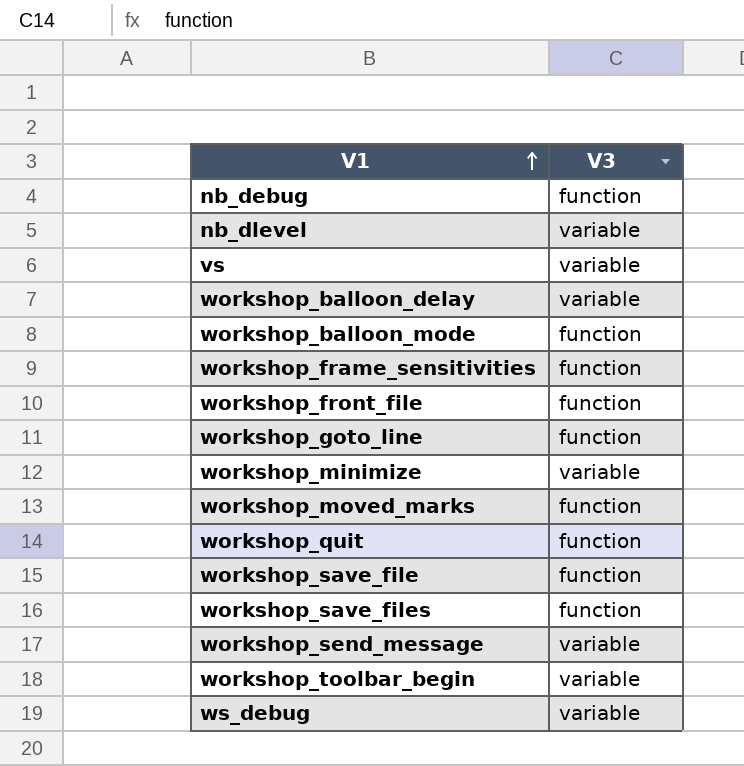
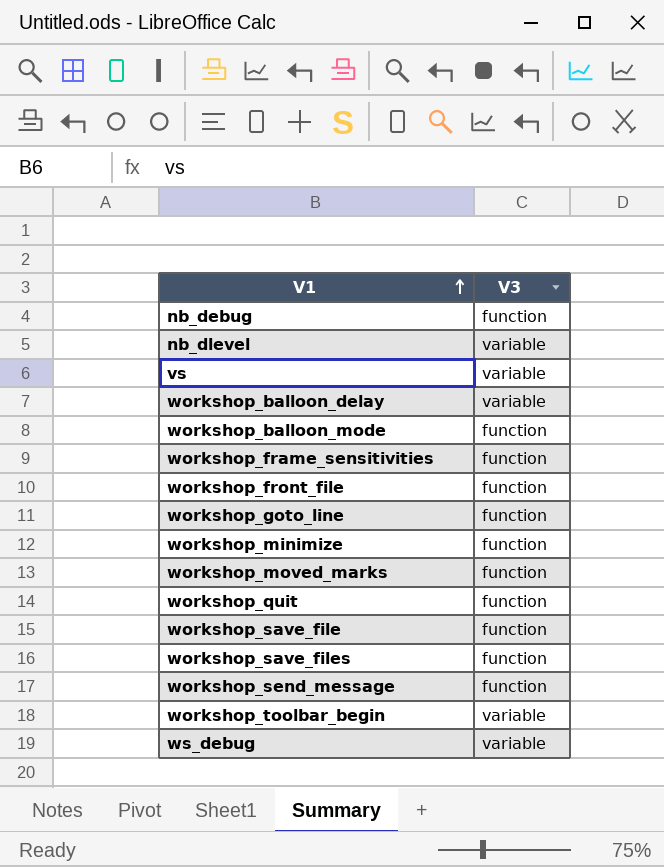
workshop_minimize | V3: variable -> function
workshop_send_message | V3: variable -> function

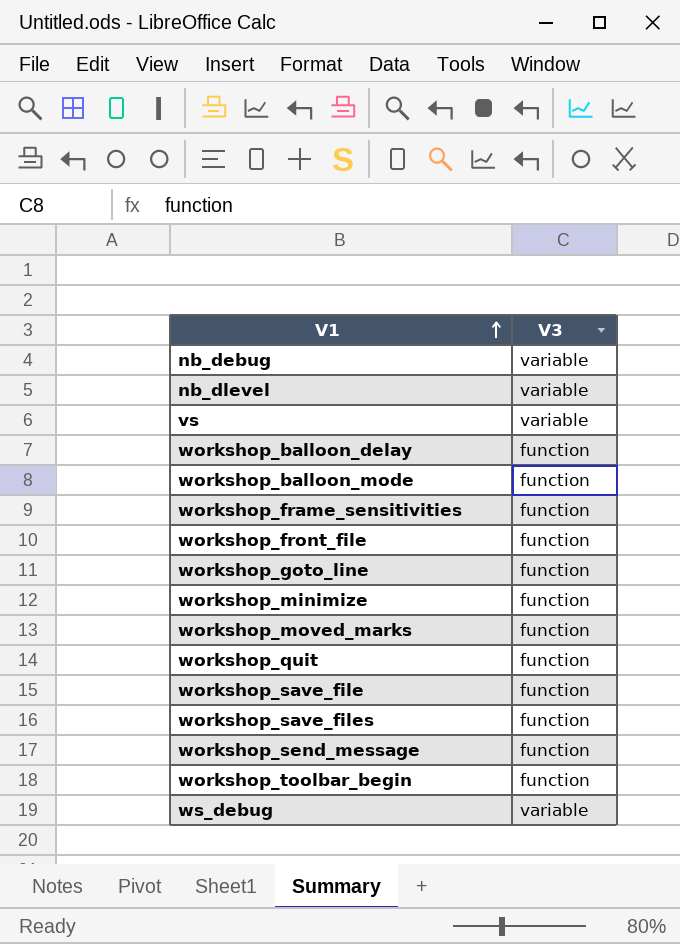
nb_debug | V3: function -> variable
workshop_balloon_delay | V3: variable -> function
workshop_toolbar_begin | V3: variable -> function

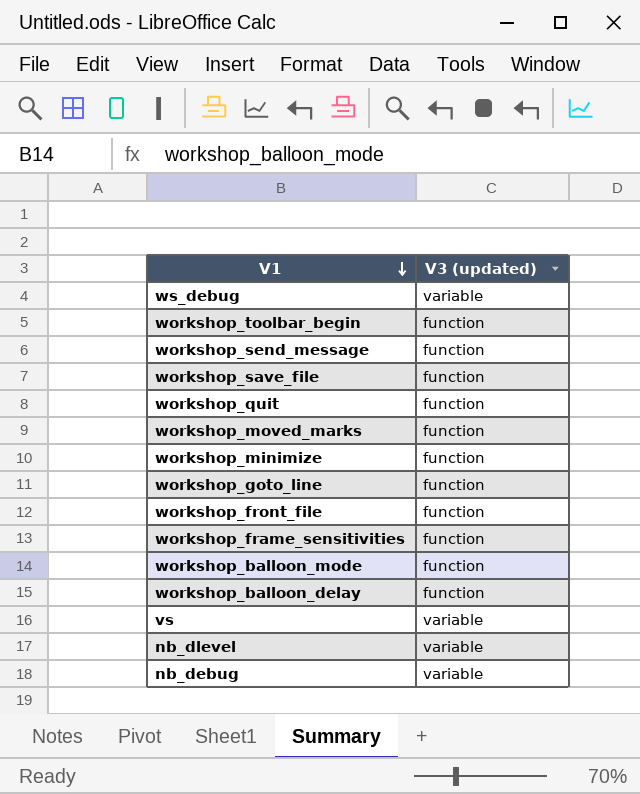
row order: V1 ascending -> V1 descending
column name: V3 -> V3 (updated)
row workshop_save_files: function -> none

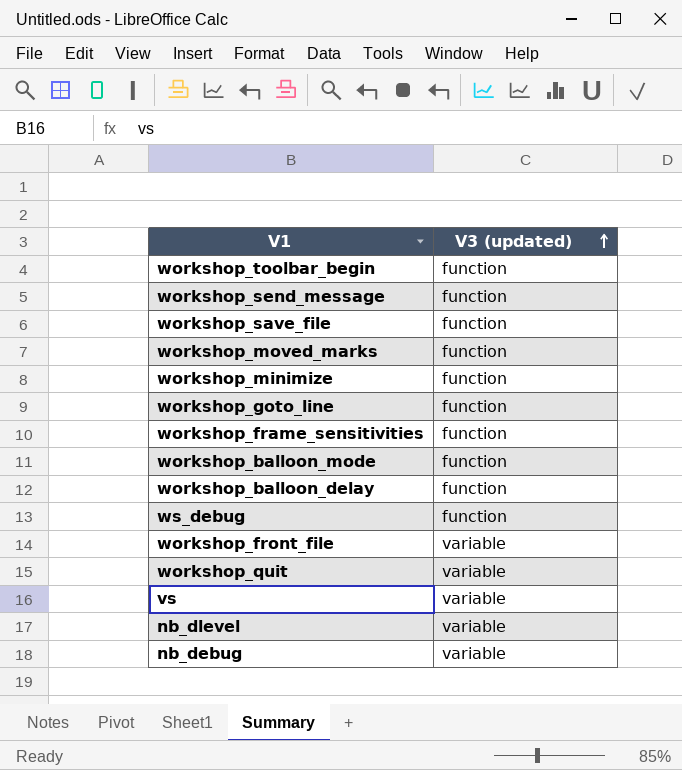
row order: V1 descending -> V3 (updated) ascending
ws_debug | V3 (updated): variable -> function
workshop_front_file | V3 (updated): function -> variable
workshop_quit | V3 (updated): function -> variable

